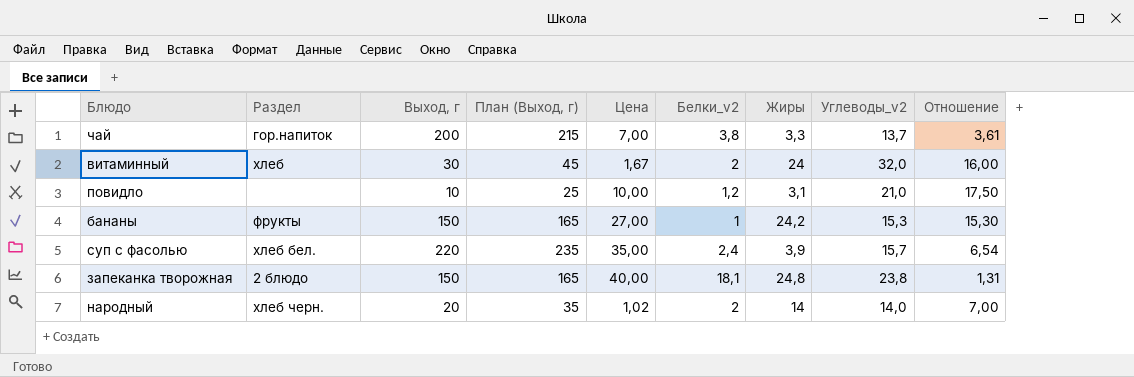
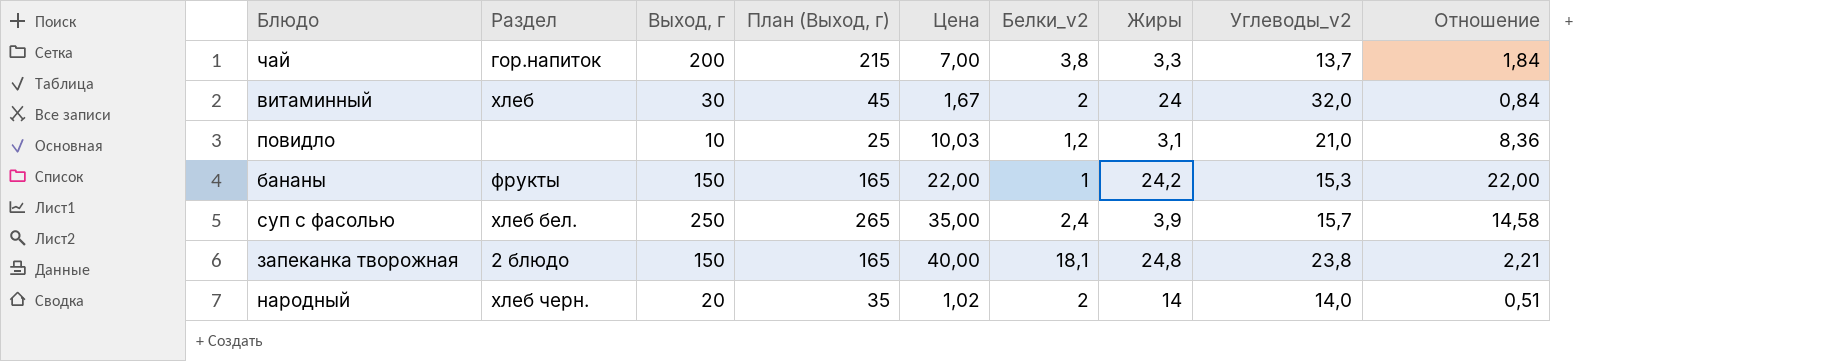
column Отношение | formula: [Углеводы_v2] / [Белки_v2] -> [Цена] / [Белки_v2]
повидло | Цена: 10,00 -> 10,03
бананы | Цена: 27,00 -> 22,00
суп с фасолью | Выход, г: 220 -> 250
суп с фасолью | План (Выход, г): 235 -> 265

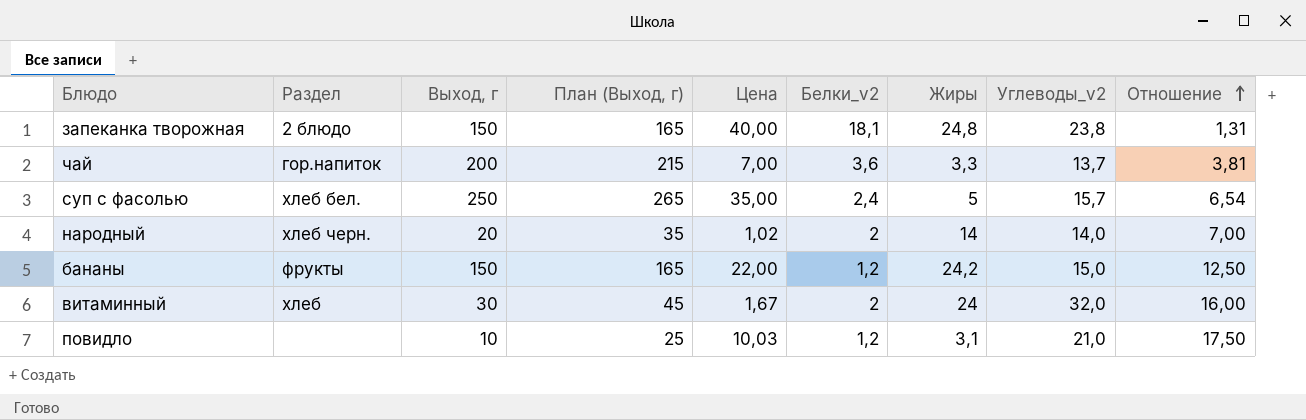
row order: none -> Отношение ascending
column Отношение | formula: [Цена] / [Белки_v2] -> [Углеводы_v2] / [Белки_v2]
чай | Белки_v2: 3,8 -> 3,6
суп с фасолью | Жиры: 3,9 -> 5
бананы | Белки_v2: 1 -> 1,2
бананы | Углеводы_v2: 15,3 -> 15,0

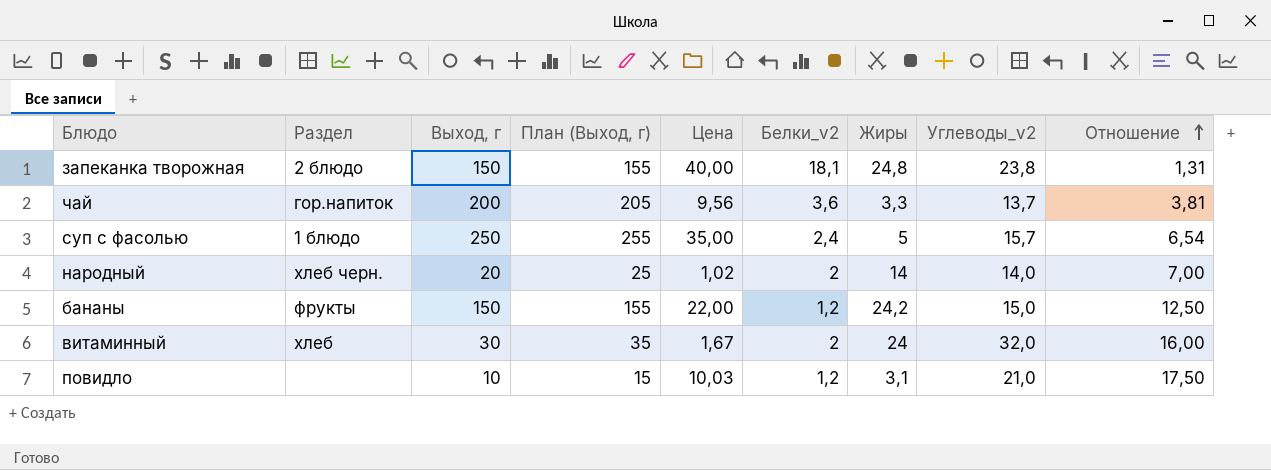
column План (Выход, г) | formula: [Выход, г] + 15 -> [Выход, г] + 5
чай | Цена: 7,00 -> 9,56
суп с фасолью | Раздел: хлеб бел. -> 1 блюдо

